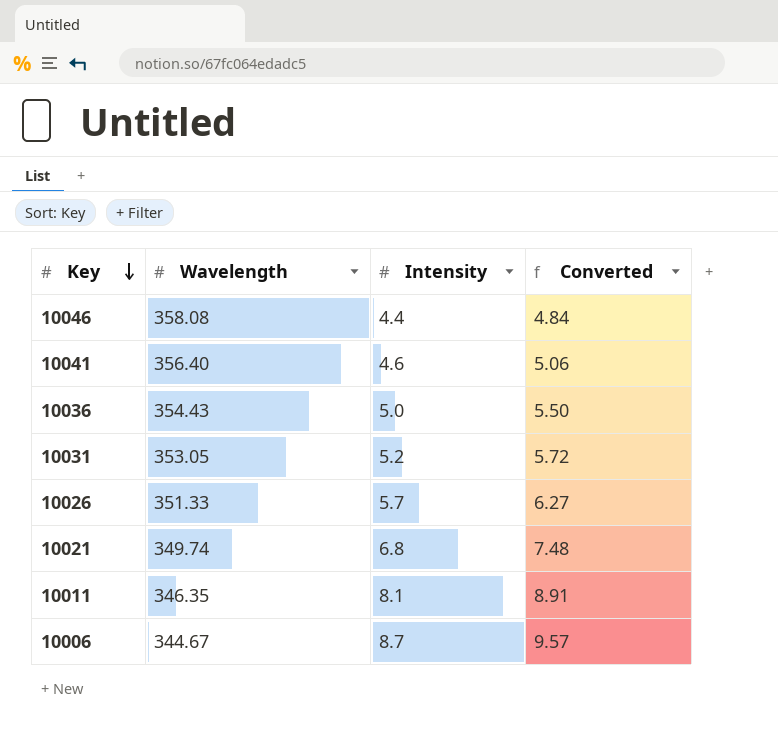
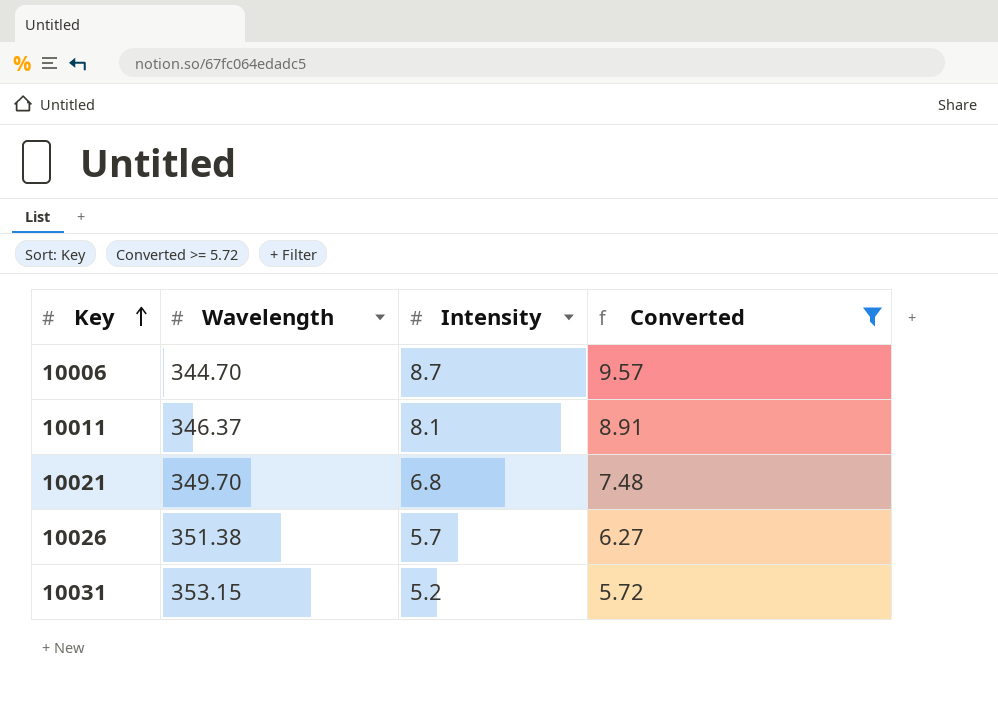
filter: none -> Converted >= 5.72
row order: Key descending -> Key ascending
10006 | Wavelength: 344.67 -> 344.70
10011 | Wavelength: 346.35 -> 346.37
10021 | Wavelength: 349.74 -> 349.70
10026 | Wavelength: 351.33 -> 351.38
10031 | Wavelength: 353.05 -> 353.15

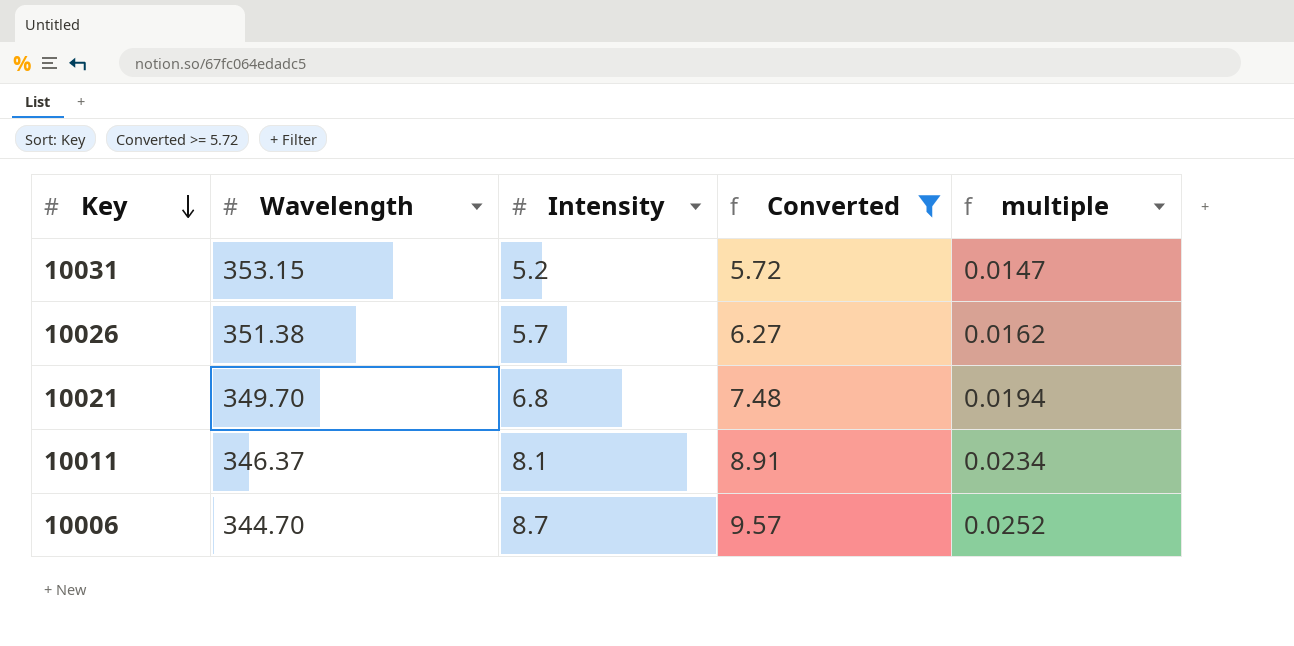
row order: Key ascending -> Key descending
column multiple | formula: none -> [Intensity] / [Wavelength]

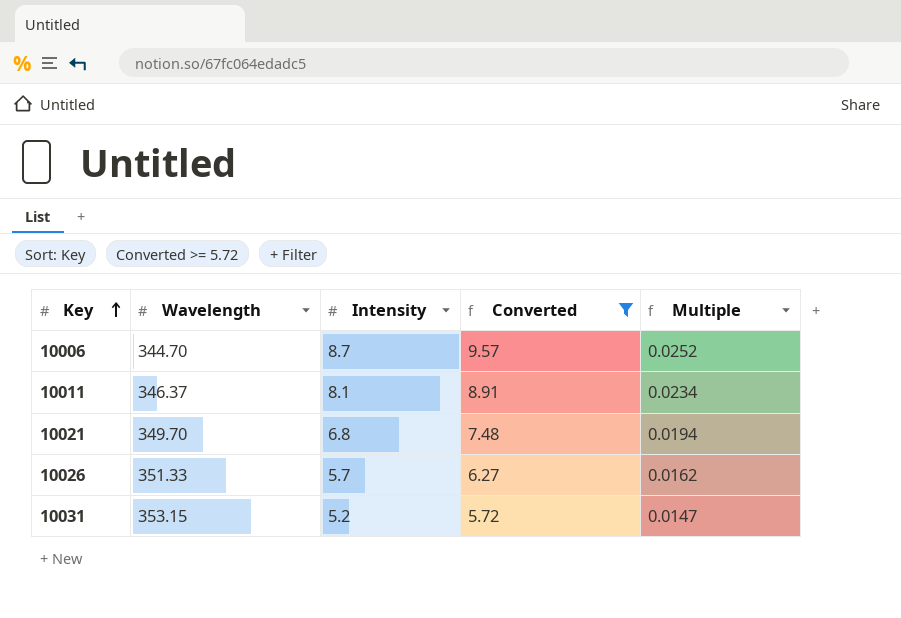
row order: Key descending -> Key ascending
column name: multiple -> Multiple
10026 | Wavelength: 351.38 -> 351.33

